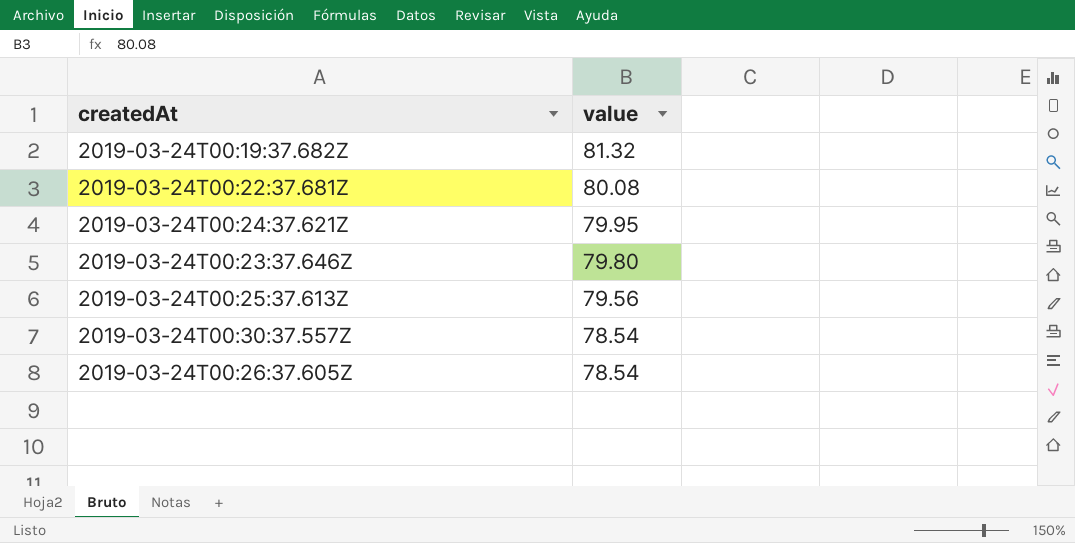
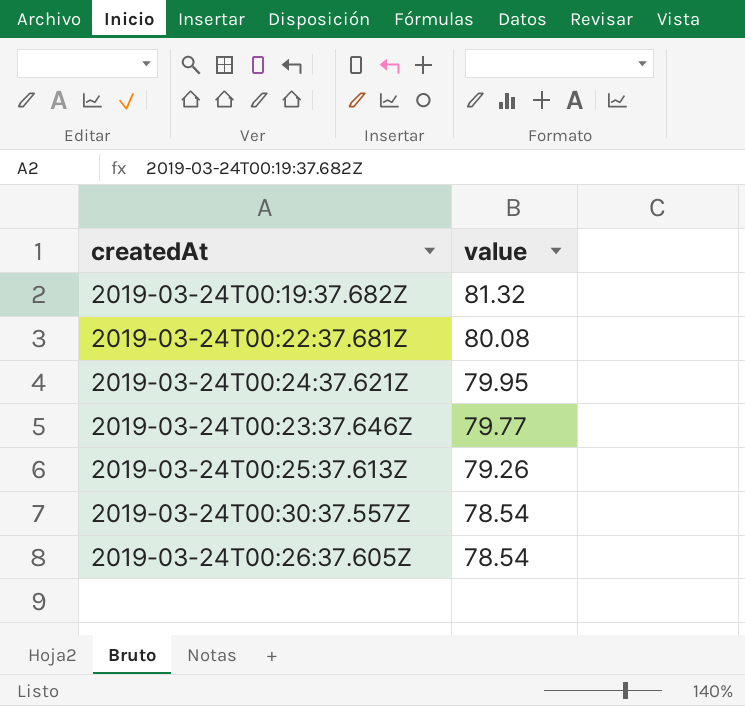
2019-03-24T00:23:37.646Z | value: 79.80 -> 79.77
2019-03-24T00:25:37.613Z | value: 79.56 -> 79.26

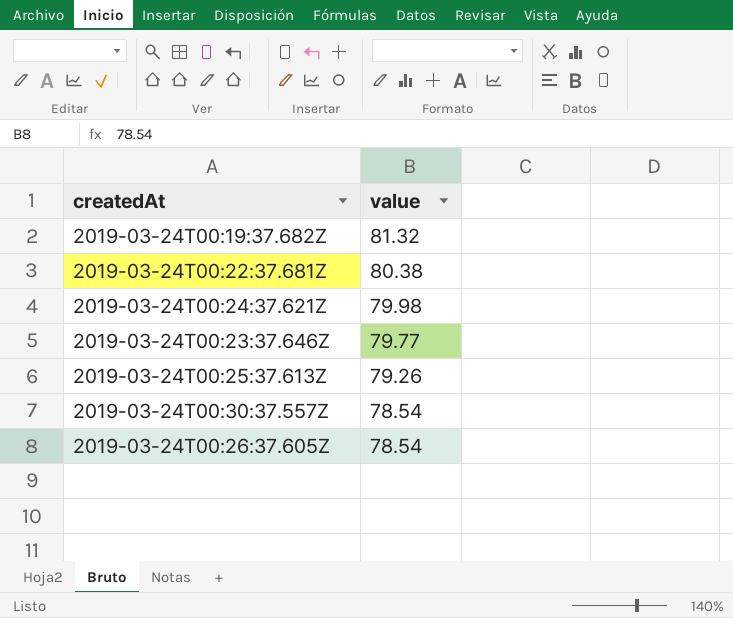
2019-03-24T00:22:37.681Z | value: 80.08 -> 80.38
2019-03-24T00:24:37.621Z | value: 79.95 -> 79.98

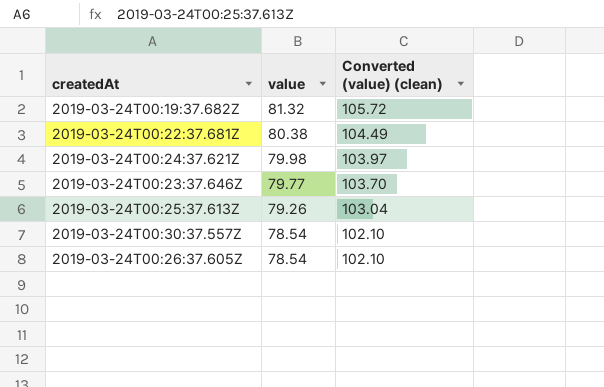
column Converted (value) (clean) | formula: none -> [value] * 1.3

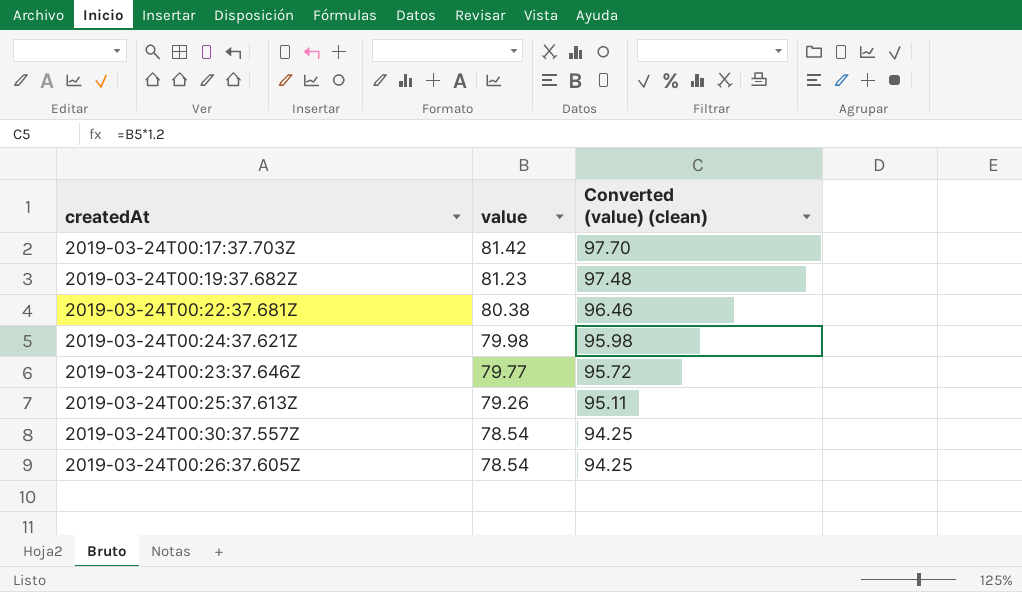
column Converted (value) (clean) | formula: [value] * 1.3 -> [value] * 1.2
row 2019-03-24T00:17:37.703Z: none -> 81.42 | 97.70
2019-03-24T00:19:37.682Z | value: 81.32 -> 81.23

